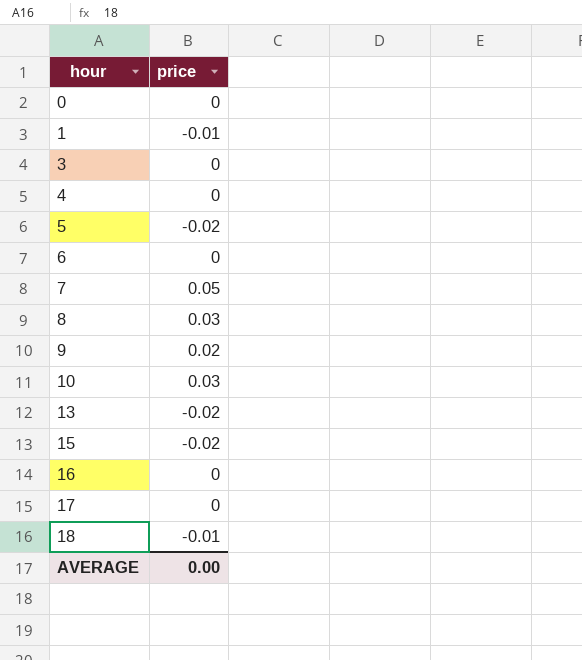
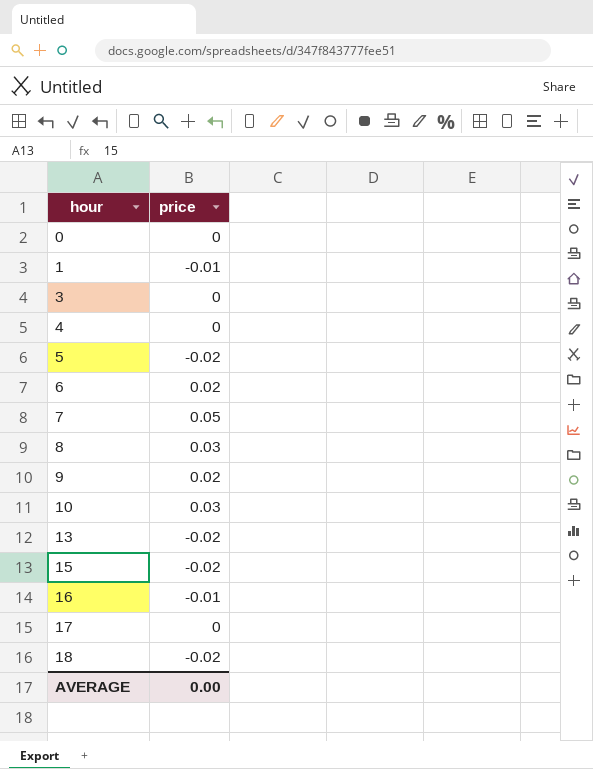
6 | price: 0 -> 0.02
16 | price: 0 -> -0.01
18 | price: -0.01 -> -0.02

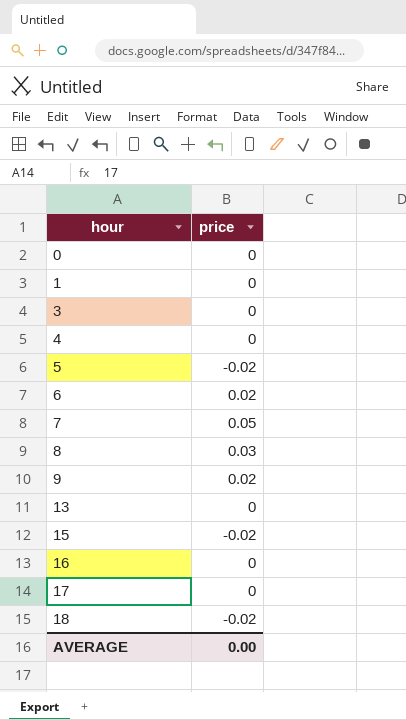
row 10: 0.03 -> none
1 | price: -0.01 -> 0
13 | price: -0.02 -> 0
16 | price: -0.01 -> 0

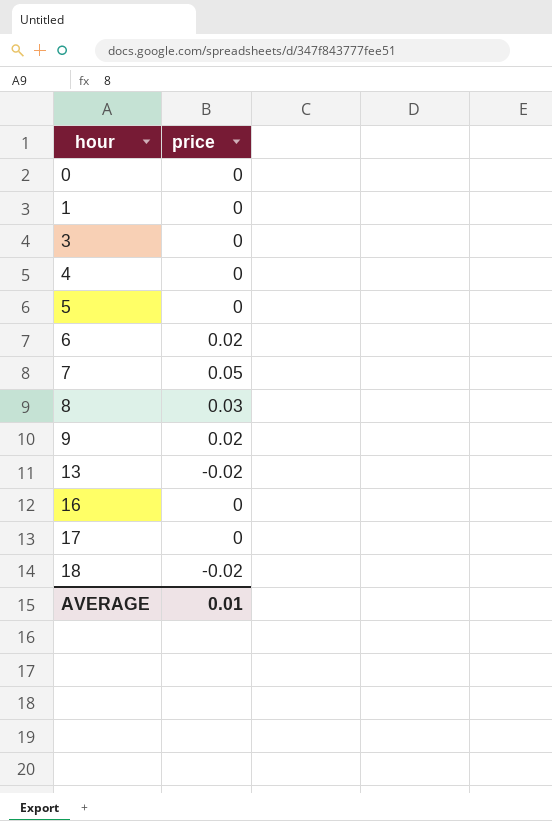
row 15: -0.02 -> none
5 | price: -0.02 -> 0
13 | price: 0 -> -0.02
AVERAGE | price: 0.00 -> 0.01

